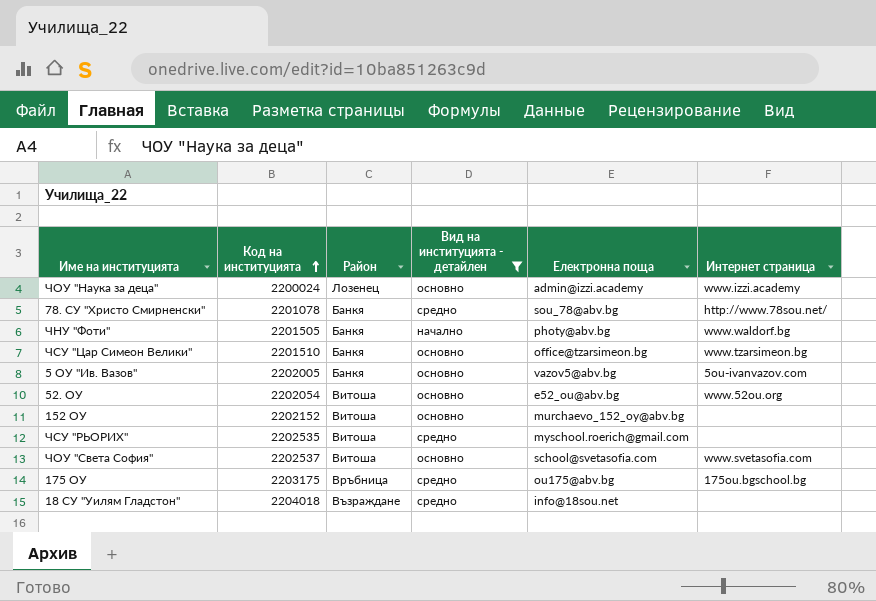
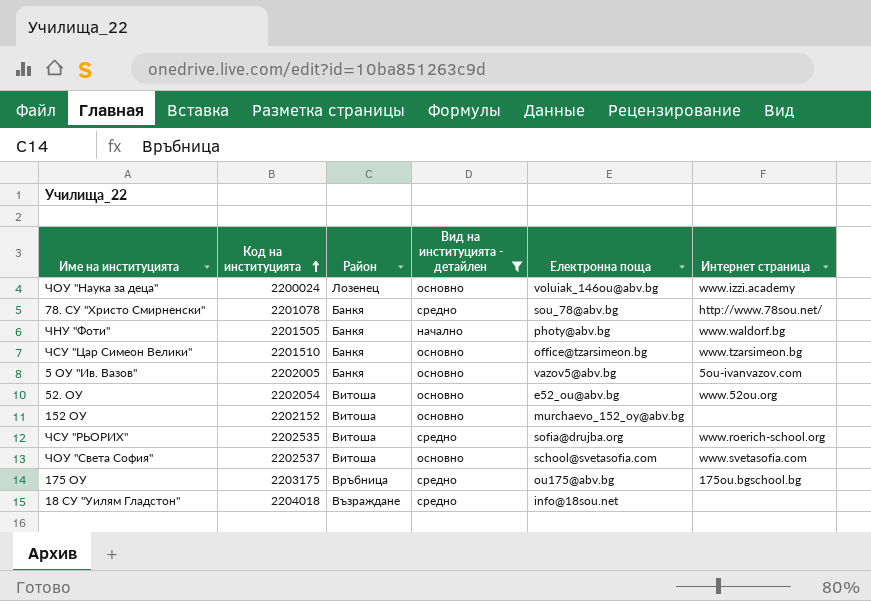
ЧОУ "Наука за деца" | Електронна поща: admin@izzi.academy -> voluiak_146ou@abv.bg
ЧСУ "РЬОРИХ" | Електронна поща: myschool.roerich@gmail.com -> sofia@drujba.org
ЧСУ "РЬОРИХ" | Интернет страница: none -> www.roerich-school.org

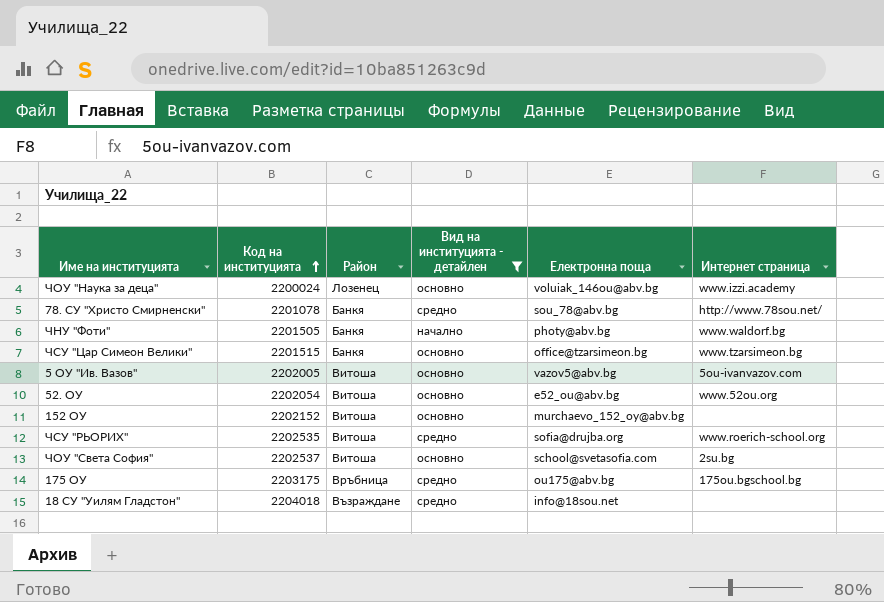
ЧСУ "Цар Симеон Велики" | Код на институцията: 2201510 -> 2201515
5 ОУ "Ив. Вазов" | Район: Банкя -> Витоша
ЧОУ "Света София" | Интернет страница: www.svetasofia.com -> 2su.bg

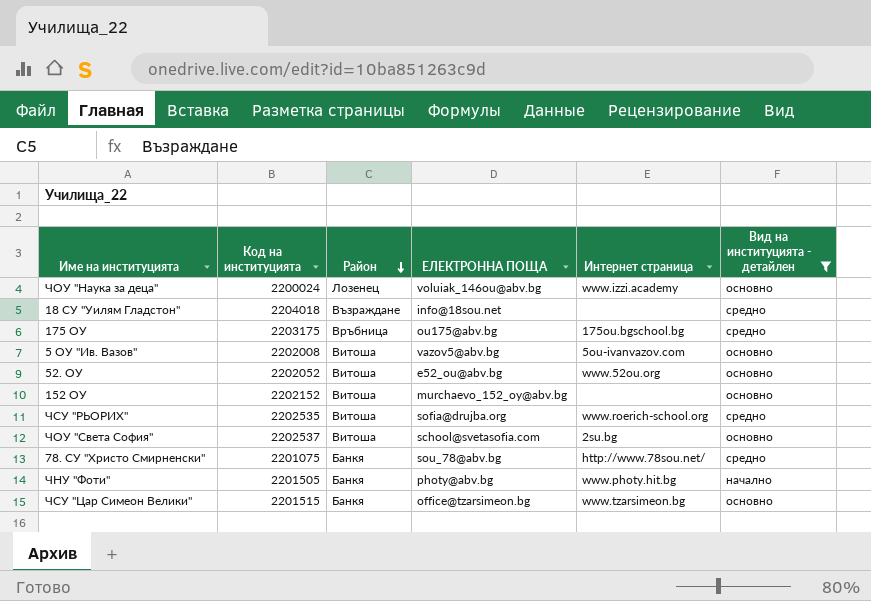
row order: Код на институцията ascending -> Район descending
column name: Електронна поща -> ЕЛЕКТРОННА ПОЩА
column Вид на институцията - детайлен | position: 4 -> 6
5 ОУ "Ив. Вазов" | Код на институцията: 2202005 -> 2202008
52. ОУ | Код на институцията: 2202054 -> 2202052
78. СУ "Христо Смирненски" | Код на институцията: 2201078 -> 2201075
ЧНУ "Фоти" | Интернет страница: www.waldorf.bg -> www.photy.hit.bg

